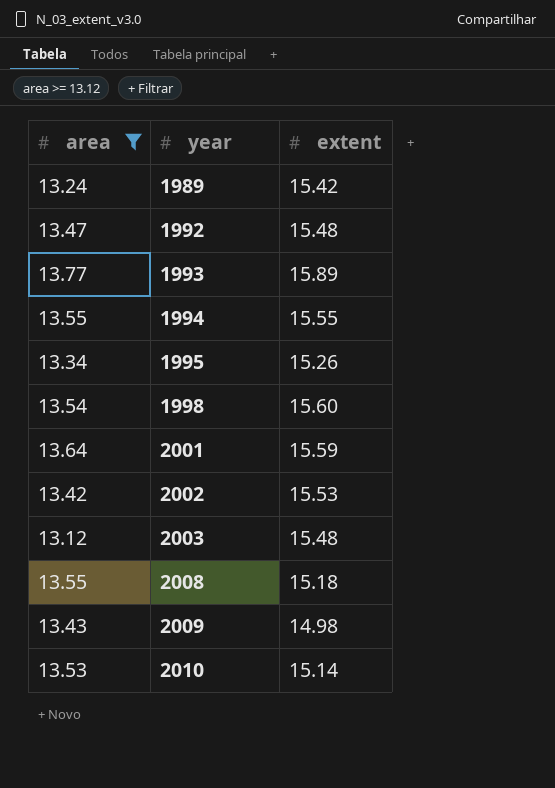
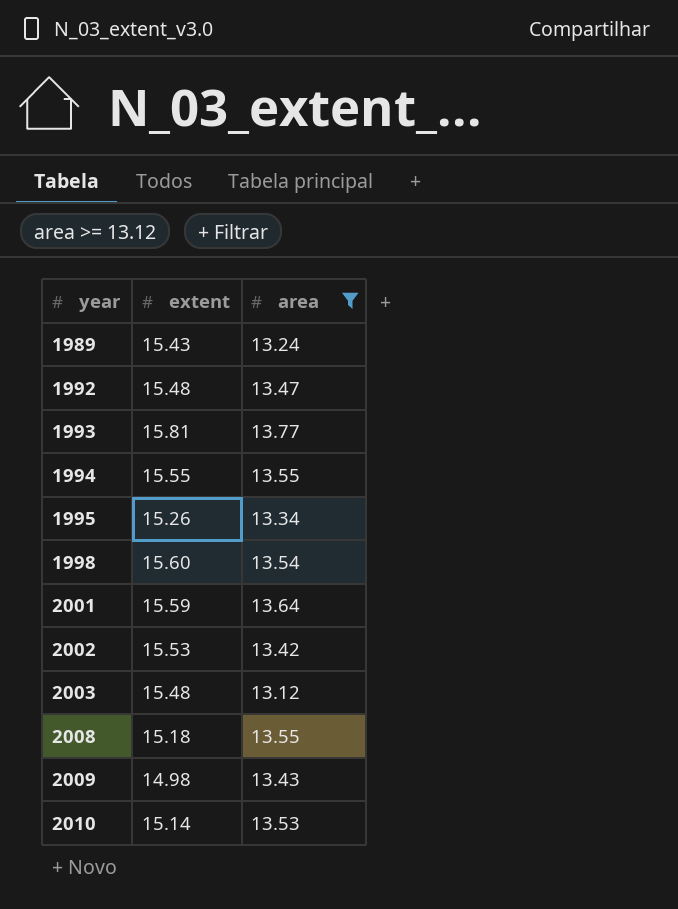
column area | position: 1 -> 3
1989 | extent: 15.42 -> 15.43
1993 | extent: 15.89 -> 15.81

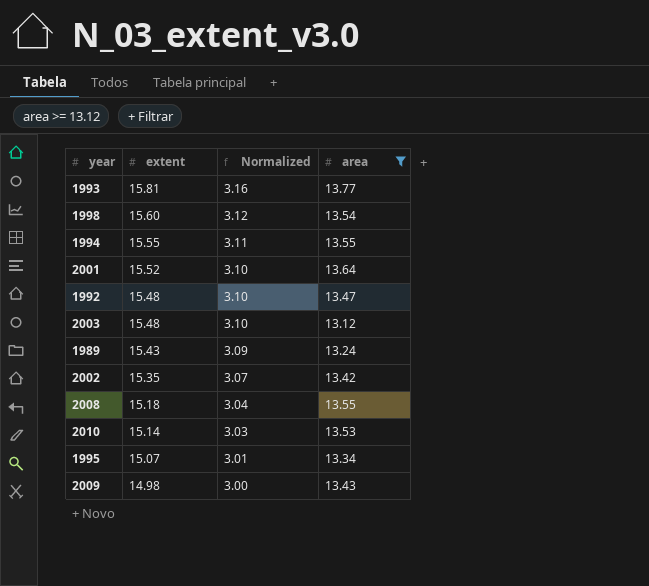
row order: year ascending -> extent descending
column Normalized | formula: none -> [extent] * 0.2
2001 | extent: 15.59 -> 15.52
2002 | extent: 15.53 -> 15.35
1995 | extent: 15.26 -> 15.07

